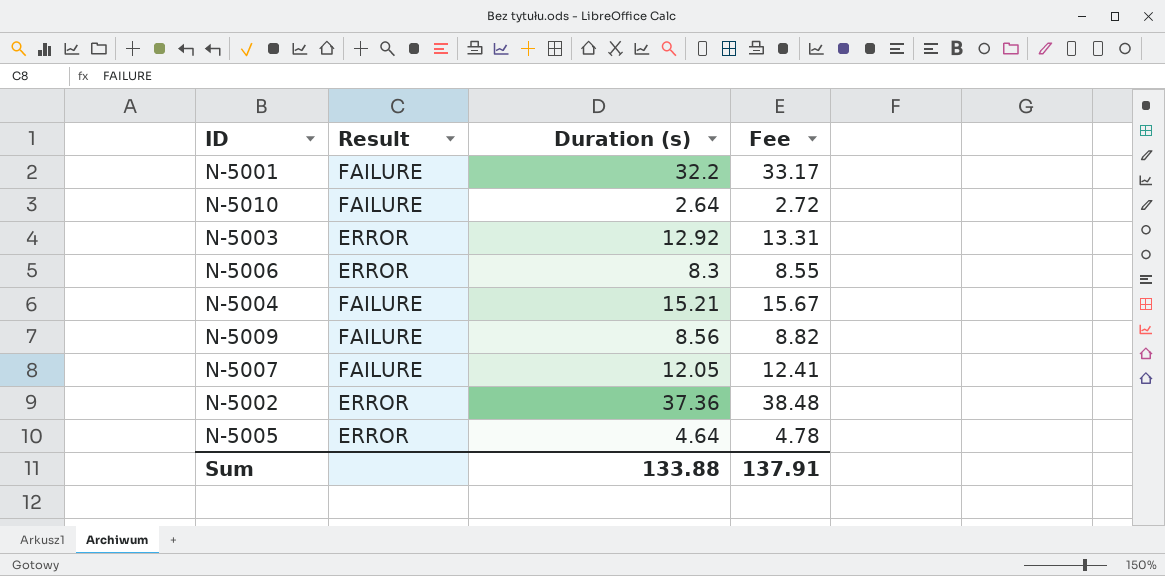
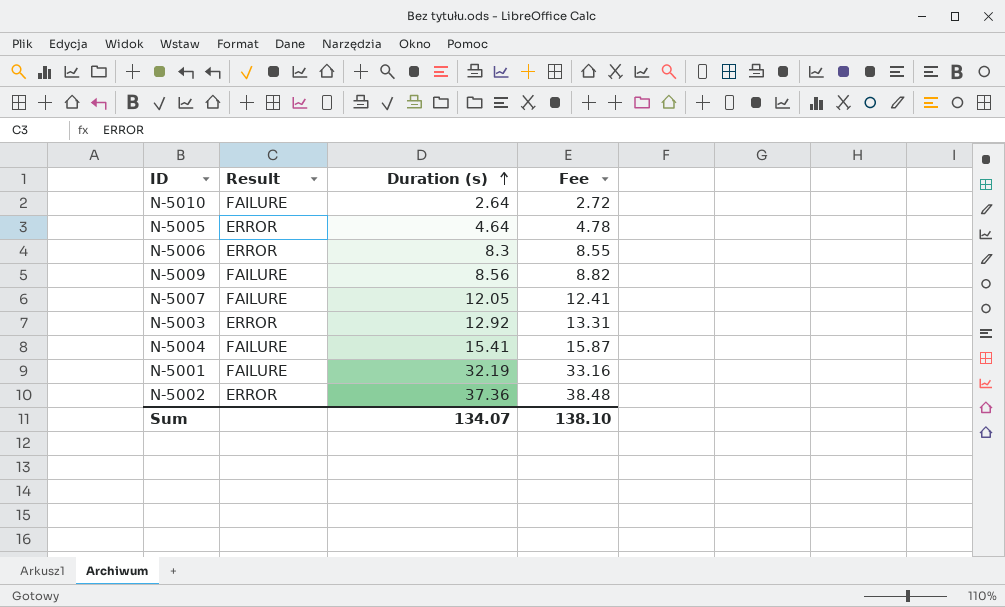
row order: none -> Duration (s) ascending
N-5004 | Duration (s): 15.21 -> 15.41
N-5004 | Fee: 15.67 -> 15.87
N-5001 | Duration (s): 32.2 -> 32.19
N-5001 | Fee: 33.17 -> 33.16
Sum | Duration (s): 133.88 -> 134.07
Sum | Fee: 137.91 -> 138.10

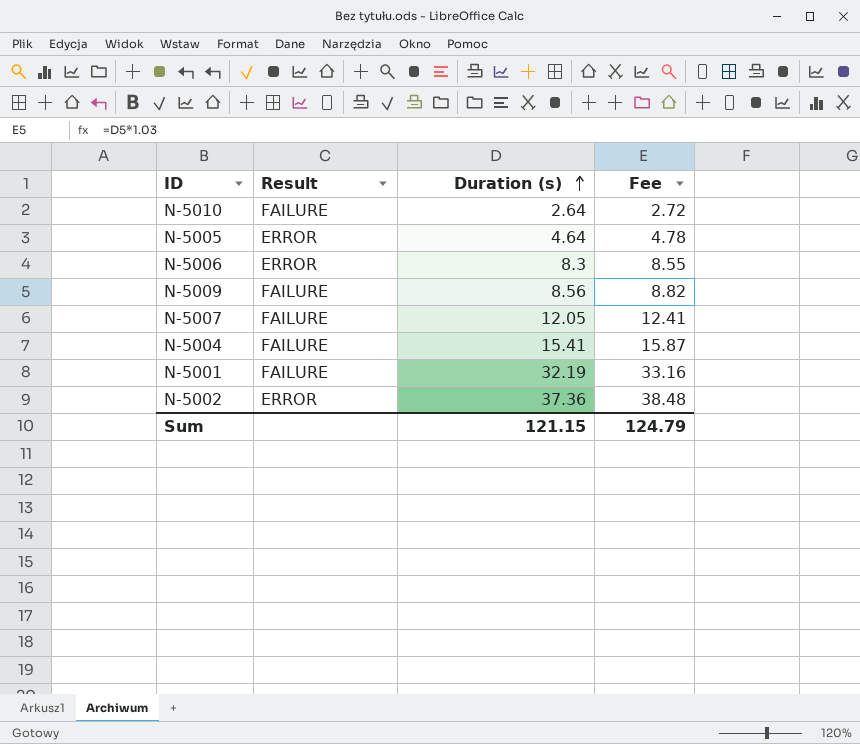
row N-5003: ERROR | 12.92 | 13.31 -> none
Sum | Duration (s): 134.07 -> 121.15
Sum | Fee: 138.10 -> 124.79

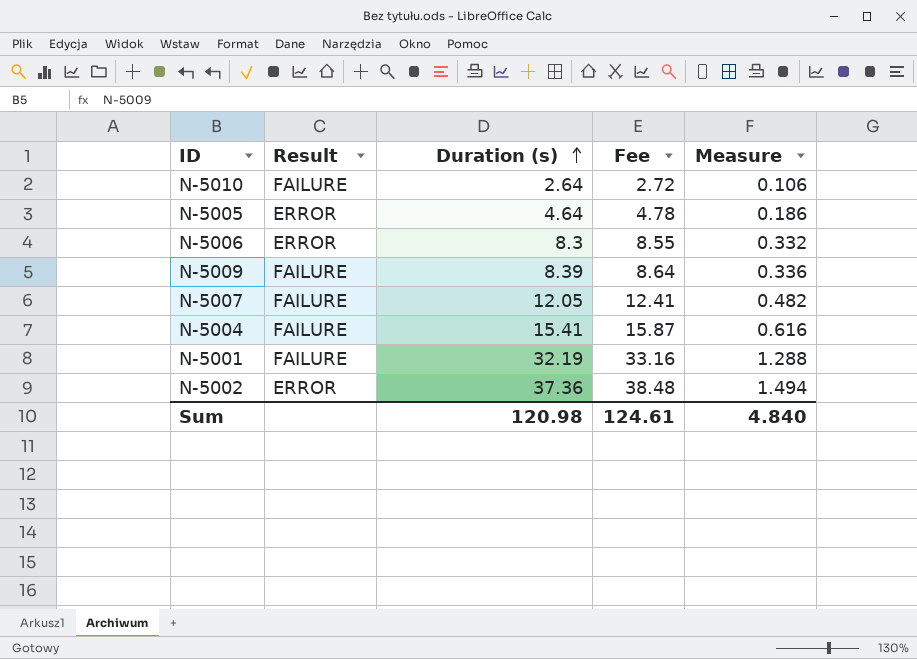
column Measure | formula: none -> [Duration (s)] * 0.04
N-5009 | Duration (s): 8.56 -> 8.39
N-5009 | Fee: 8.82 -> 8.64
Sum | Duration (s): 121.15 -> 120.98
Sum | Fee: 124.79 -> 124.61

